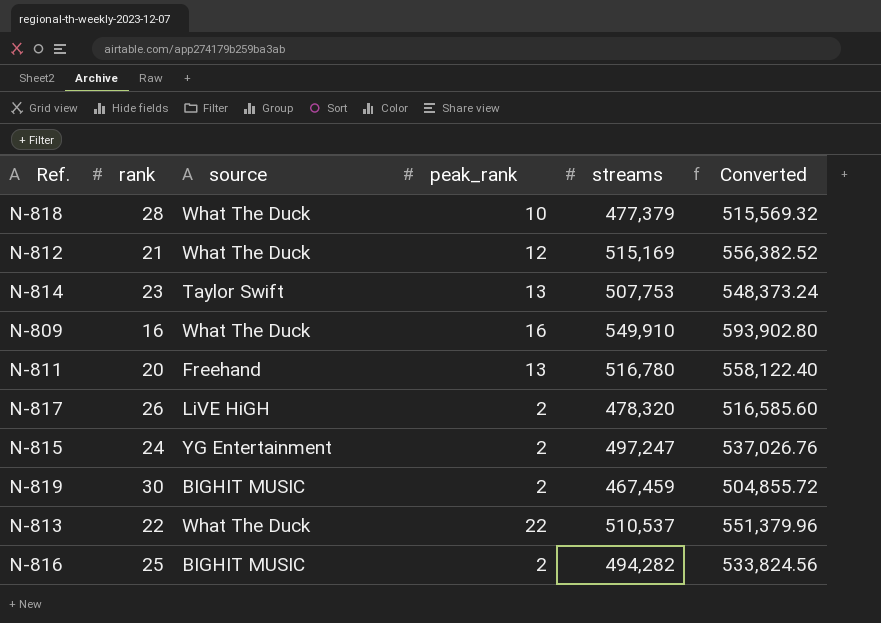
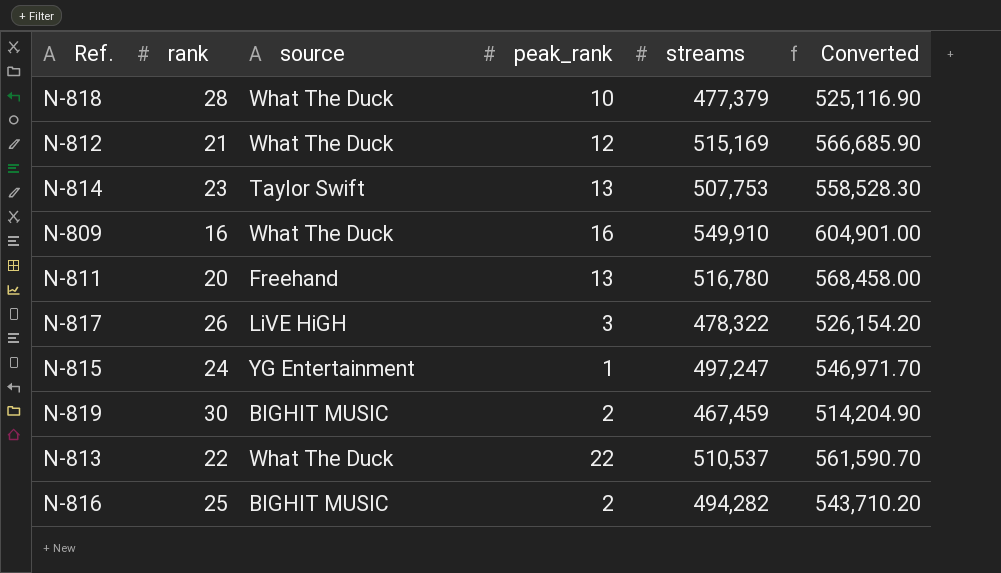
column Converted | formula: [streams] * 1.08 -> [streams] * 1.1
N-817 | peak_rank: 2 -> 3
N-817 | streams: 478,320 -> 478,322
N-815 | peak_rank: 2 -> 1

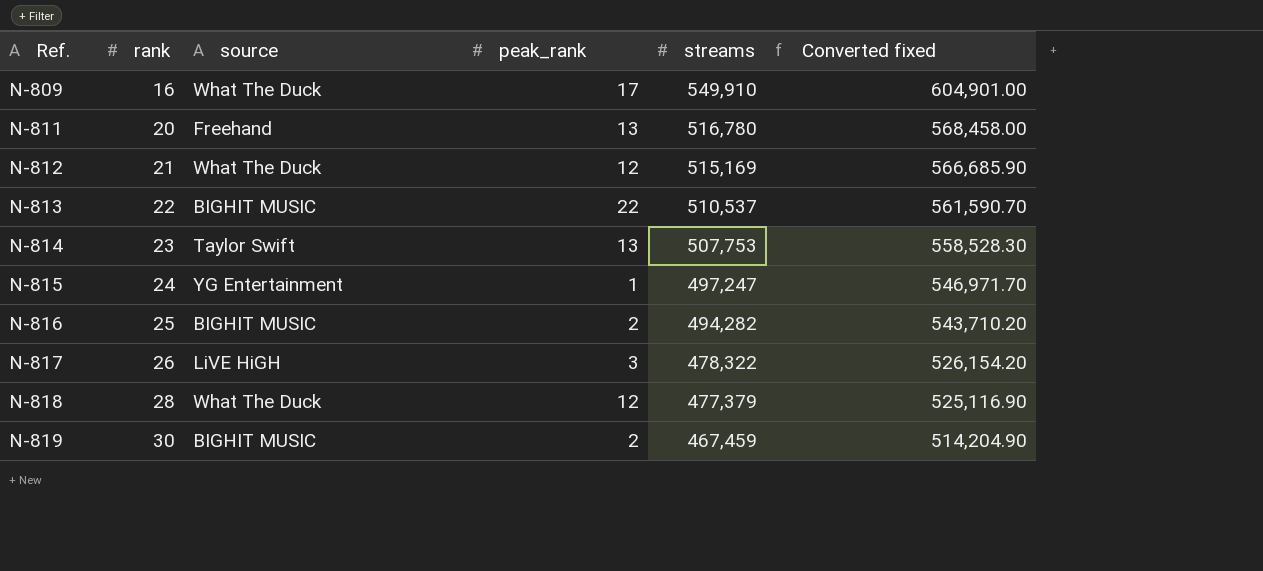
row order: none -> Ref. ascending
column name: Converted -> Converted fixed
N-809 | peak_rank: 16 -> 17
N-813 | source: What The Duck -> BIGHIT MUSIC
N-818 | peak_rank: 10 -> 12

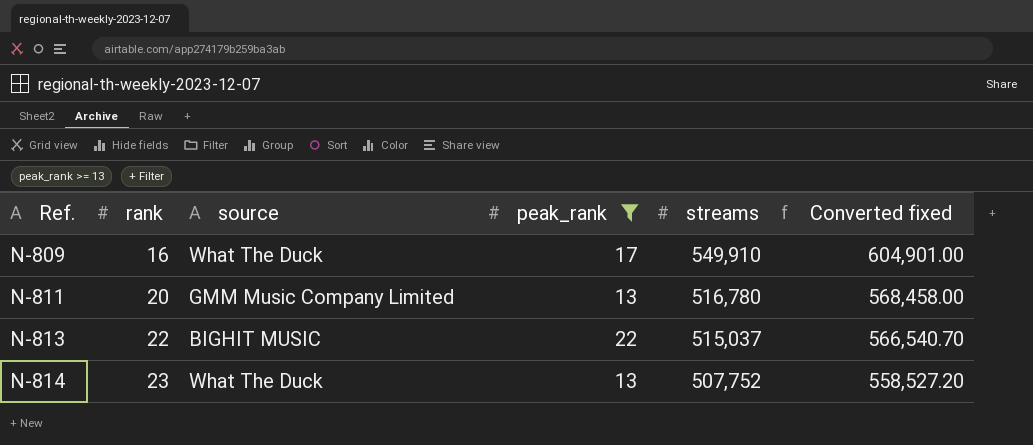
filter: none -> peak_rank >= 13
N-811 | source: Freehand -> GMM Music Company Limited
N-813 | streams: 510,537 -> 515,037
N-813 | Converted fixed: 561,590.70 -> 566,540.70
N-814 | source: Taylor Swift -> What The Duck
N-814 | streams: 507,753 -> 507,752
N-814 | Converted fixed: 558,528.30 -> 558,527.20

